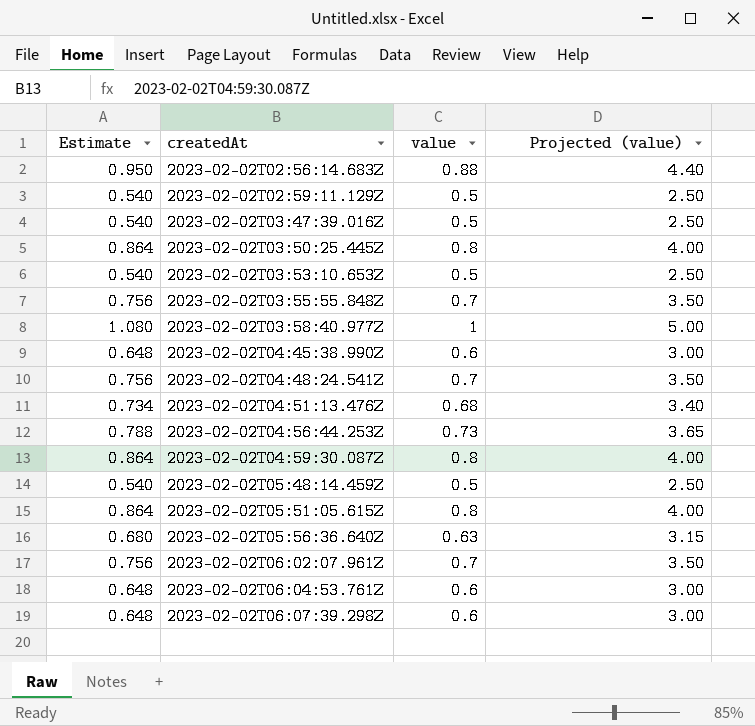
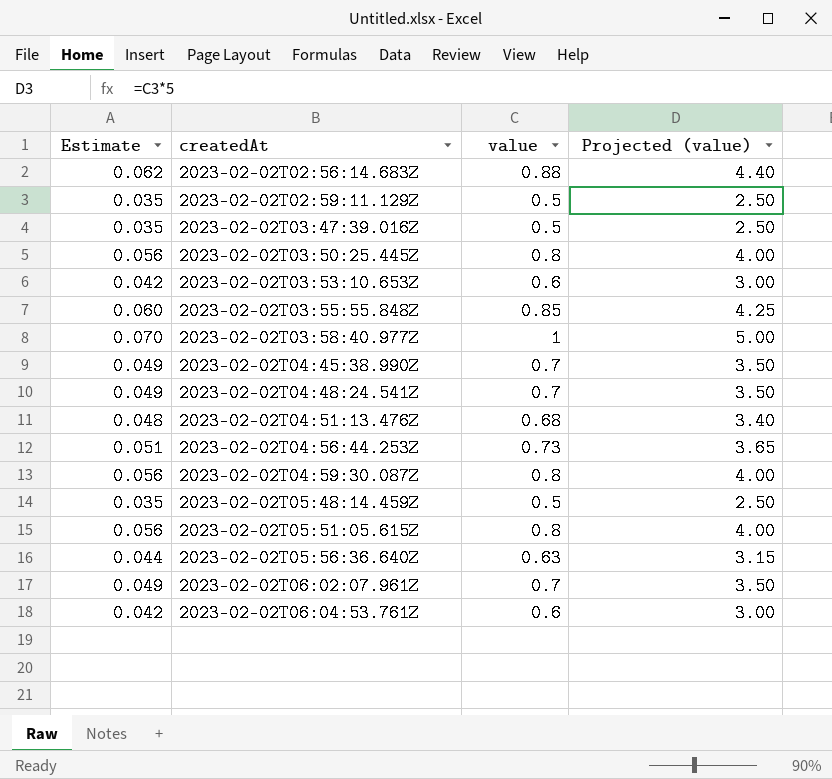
column Estimate | formula: [value] * 1.08 -> [value] * 0.07
row 2023-02-02T06:07:39.298Z: 0.648 | 0.6 | 3.00 -> none
2023-02-02T03:53:10.653Z | value: 0.5 -> 0.6
2023-02-02T03:53:10.653Z | Projected (value): 2.50 -> 3.00
2023-02-02T03:55:55.848Z | value: 0.7 -> 0.85
2023-02-02T03:55:55.848Z | Projected (value): 3.50 -> 4.25
2023-02-02T04:45:38.990Z | value: 0.6 -> 0.7
2023-02-02T04:45:38.990Z | Projected (value): 3.00 -> 3.50

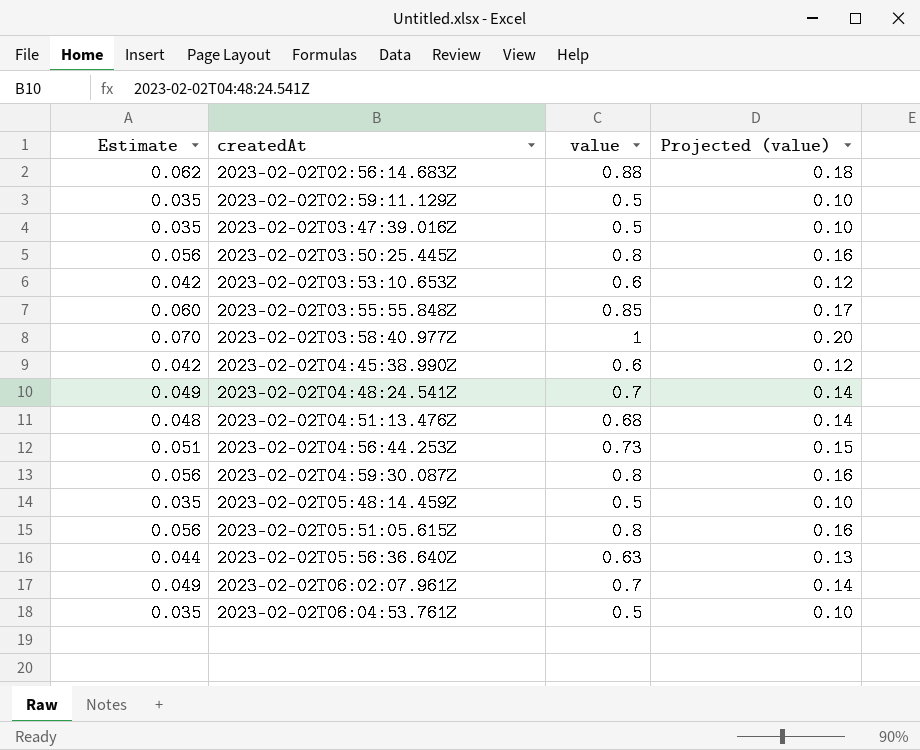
column Projected (value) | formula: [value] * 5 -> [value] * 0.2
2023-02-02T04:45:38.990Z | Estimate: 0.049 -> 0.042
2023-02-02T04:45:38.990Z | value: 0.7 -> 0.6
2023-02-02T06:04:53.761Z | Estimate: 0.042 -> 0.035
2023-02-02T06:04:53.761Z | value: 0.6 -> 0.5

